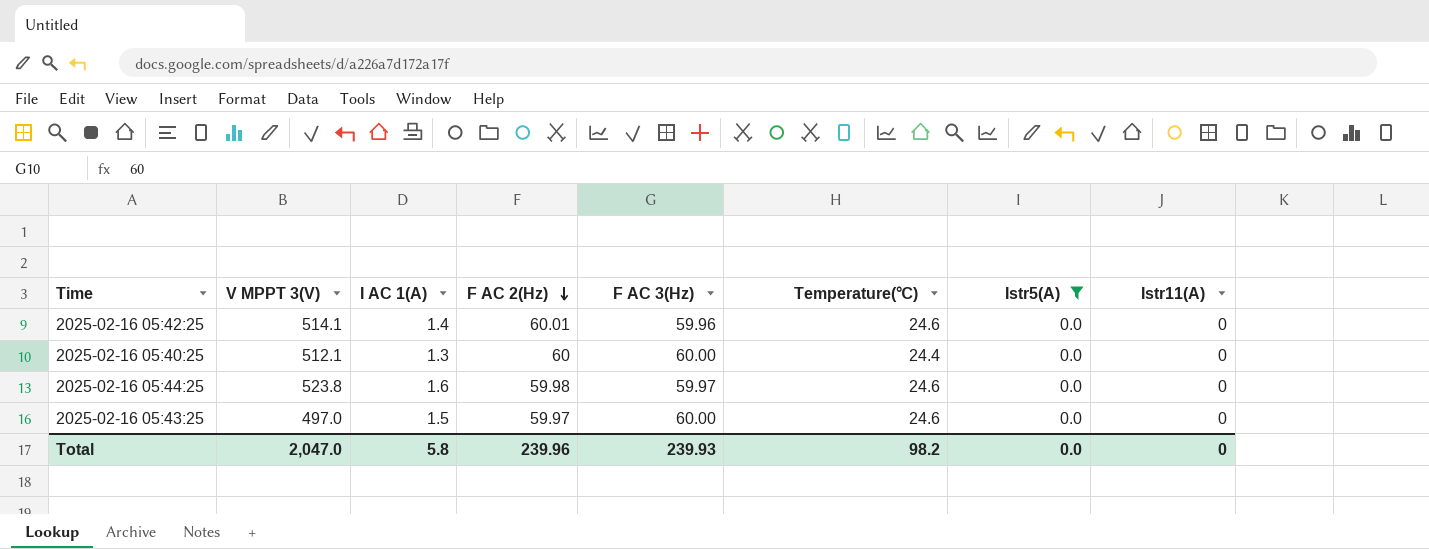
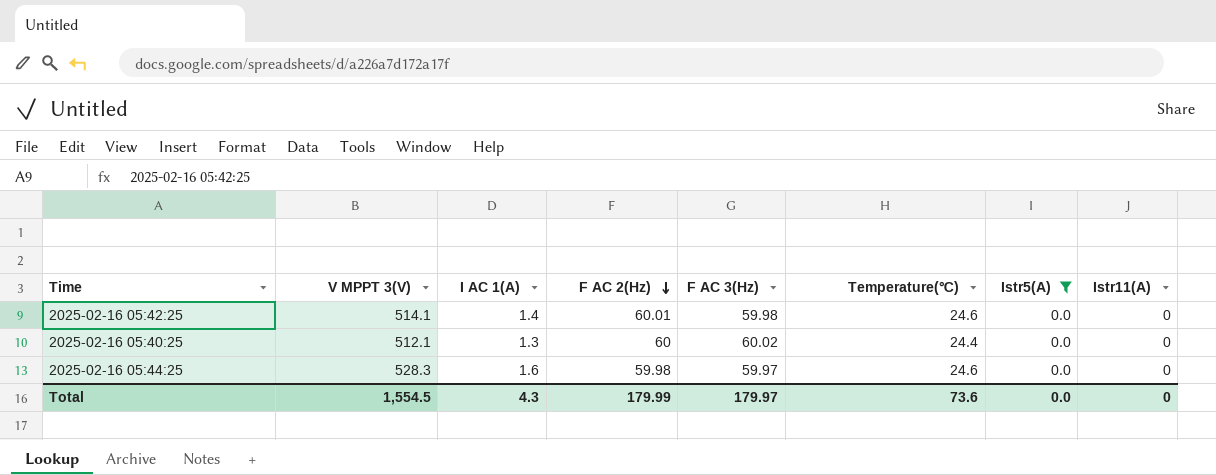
row 2025-02-16 05:43:25: 497.0 | 1.5 | 59.97 | 60.00 | 24.6 | 0.0 | 0 -> none
2025-02-16 05:42:25 | F AC 3(Hz): 59.96 -> 59.98
2025-02-16 05:40:25 | F AC 3(Hz): 60.00 -> 60.02
2025-02-16 05:44:25 | V MPPT 3(V): 523.8 -> 528.3
Total | V MPPT 3(V): 2,047.0 -> 1,554.5
Total | I AC 1(A): 5.8 -> 4.3
Total | F AC 2(Hz): 239.96 -> 179.99
Total | F AC 3(Hz): 239.93 -> 179.97
Total | Temperature(℃): 98.2 -> 73.6

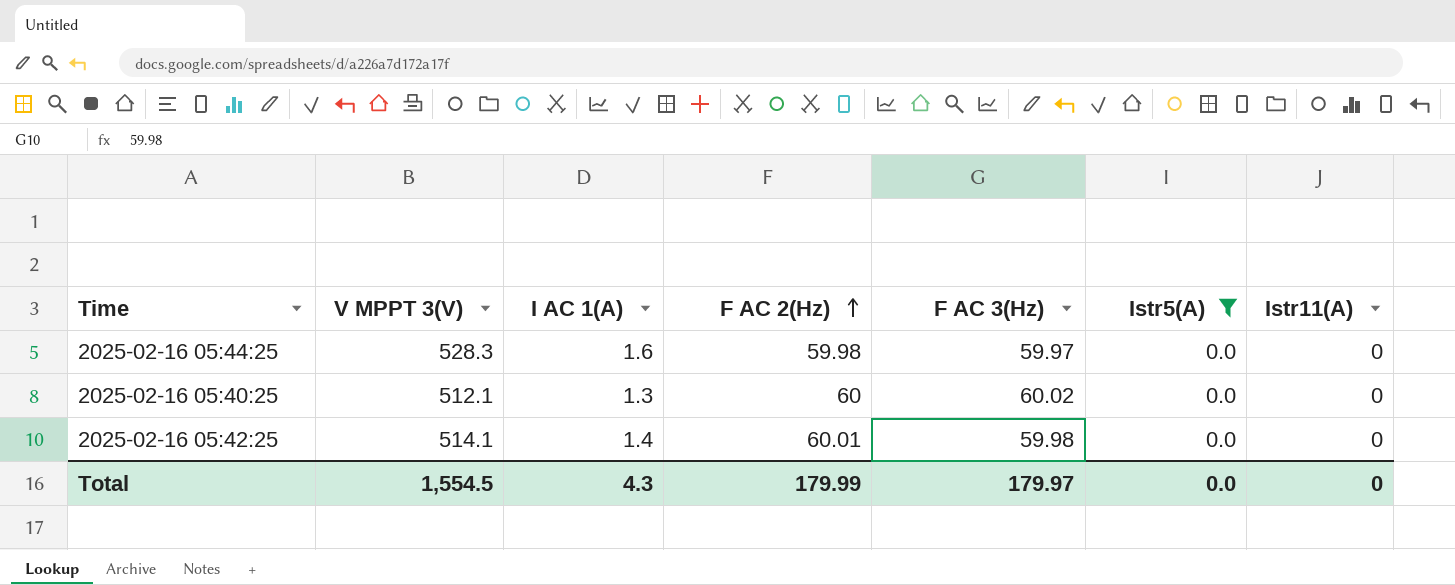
row order: F AC 2(Hz) descending -> F AC 2(Hz) ascending
column Temperature(℃) | position: 6 -> none

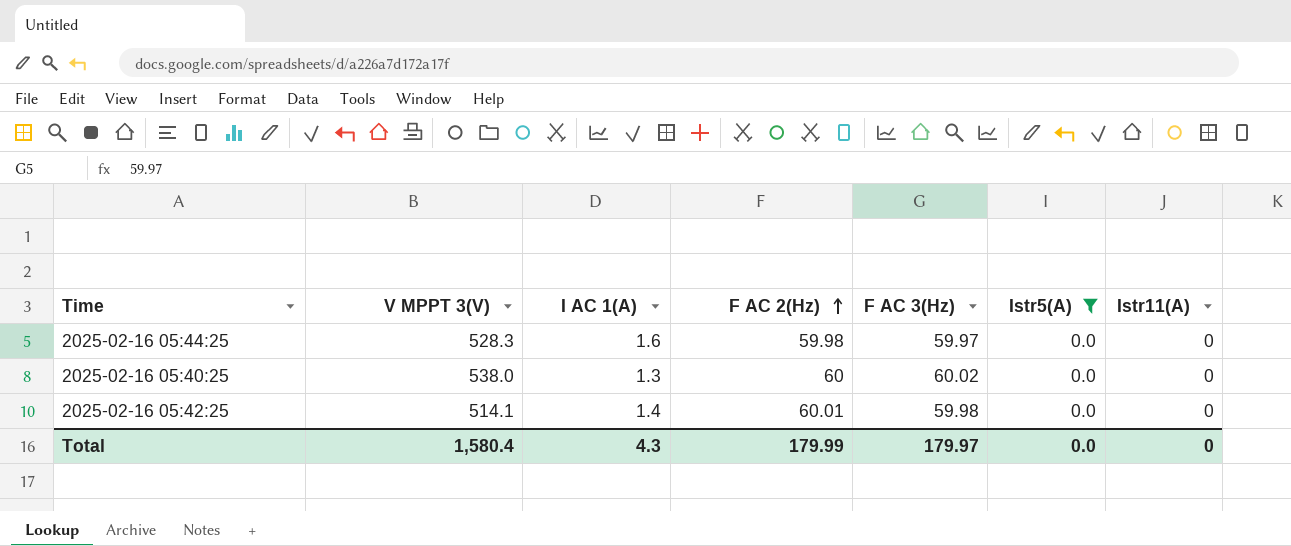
2025-02-16 05:40:25 | V MPPT 3(V): 512.1 -> 538.0
Total | V MPPT 3(V): 1,554.5 -> 1,580.4

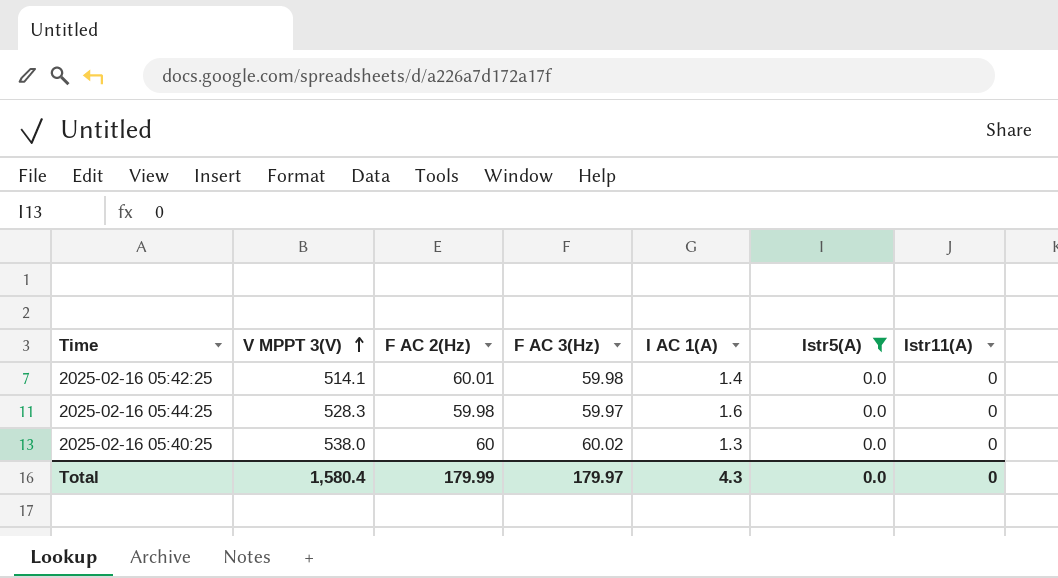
row order: F AC 2(Hz) ascending -> V MPPT 3(V) ascending
column I AC 1(A) | position: 3 -> 5

